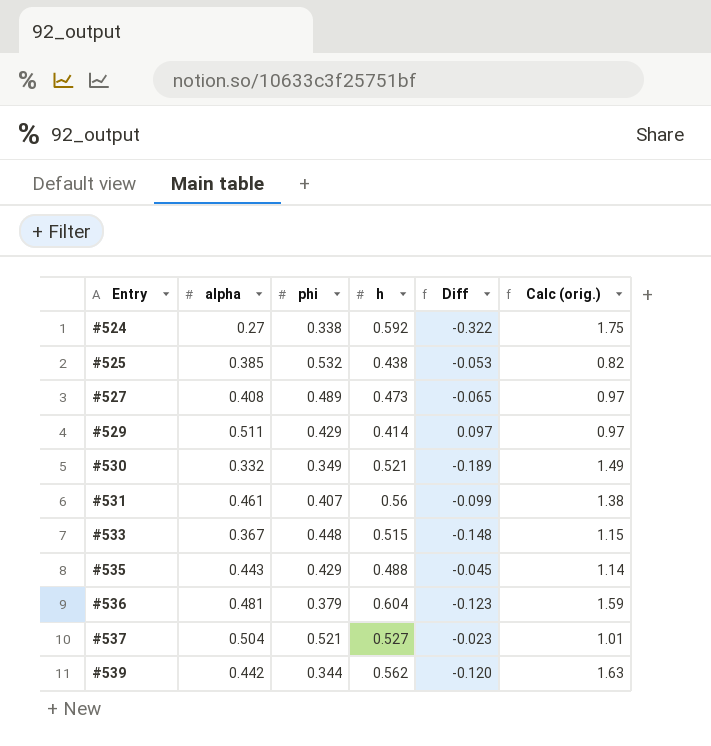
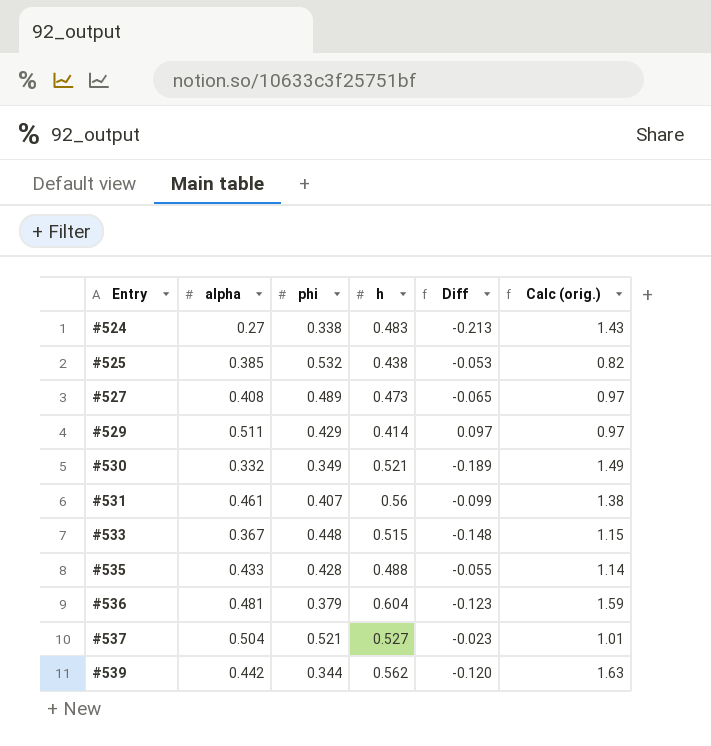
#524 | h: 0.592 -> 0.483
#524 | Diff: -0.322 -> -0.213
#524 | Calc (orig.): 1.75 -> 1.43
#535 | alpha: 0.443 -> 0.433
#535 | phi: 0.429 -> 0.428
#535 | Diff: -0.045 -> -0.055

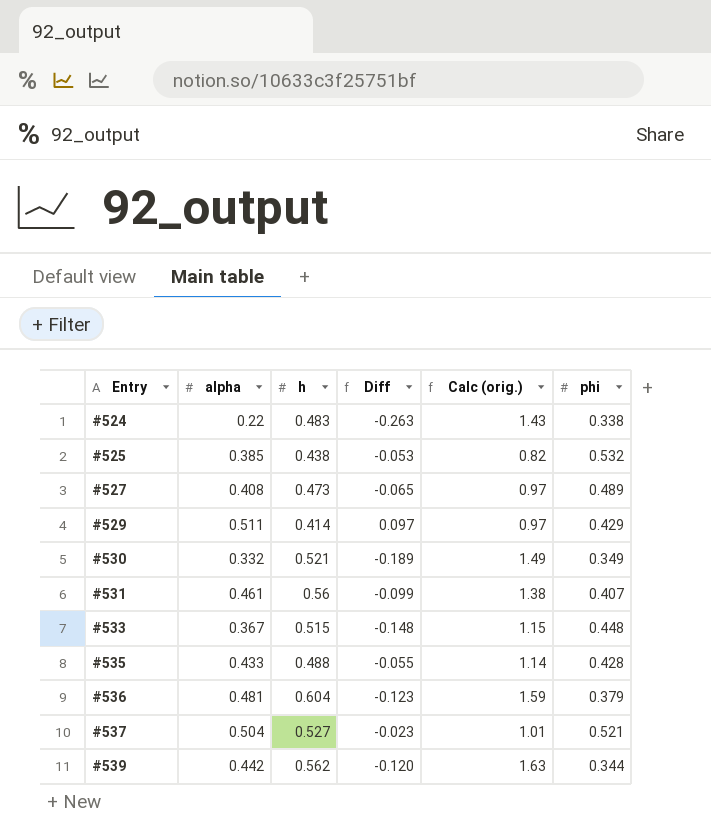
column phi | position: 3 -> 6
#524 | alpha: 0.27 -> 0.22
#524 | Diff: -0.213 -> -0.263

